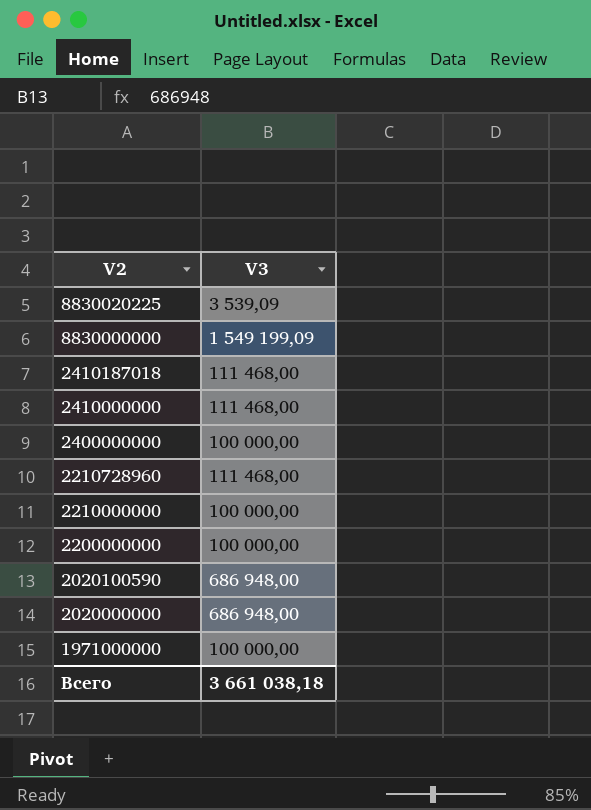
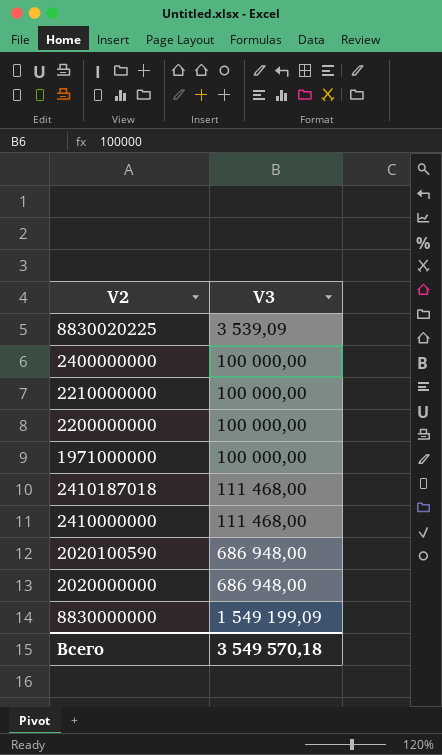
row order: V2 descending -> V3 ascending
row 2210728960: 111 468,00 -> none
Всего | V3: 3 661 038,18 -> 3 549 570,18

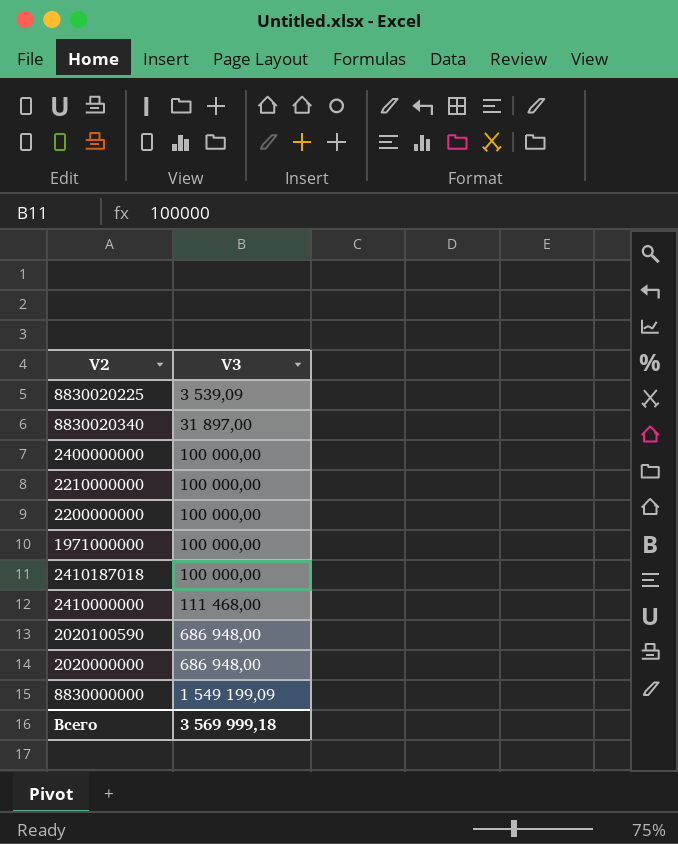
row 8830020340: none -> 31 897,00
2410187018 | V3: 111 468,00 -> 100 000,00
Всего | V3: 3 549 570,18 -> 3 569 999,18

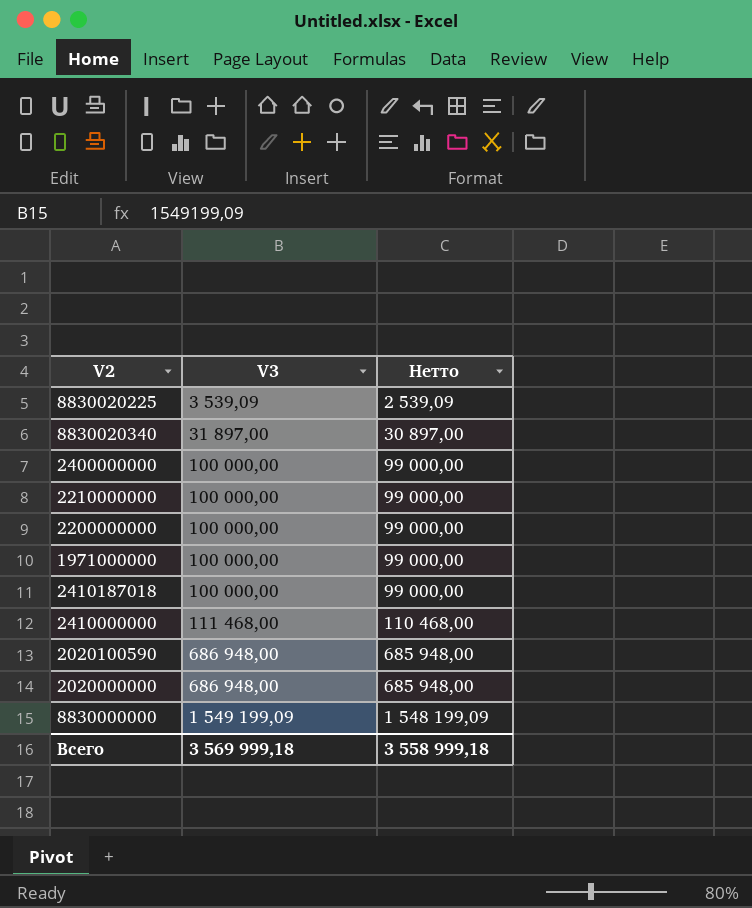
column Нетто | formula: none -> [V3] - 1000

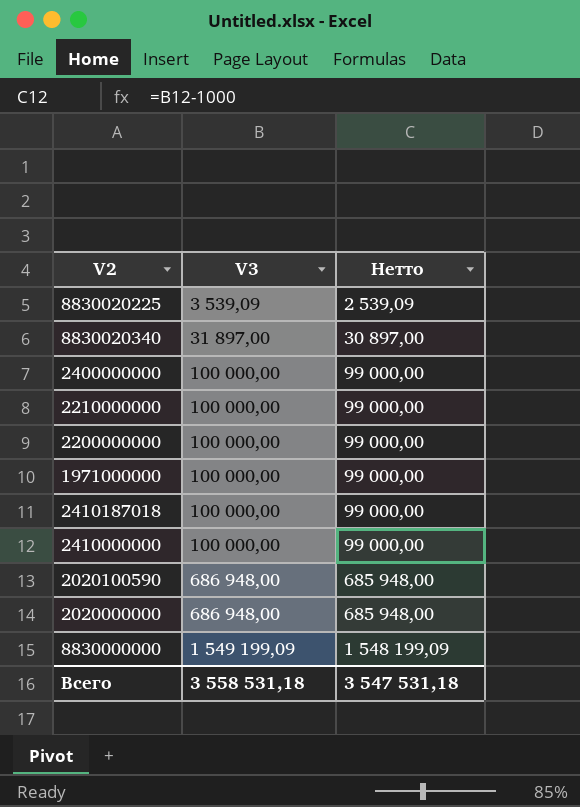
2410000000 | V3: 111 468,00 -> 100 000,00
2410000000 | Нетто: 110 468,00 -> 99 000,00
Всего | V3: 3 569 999,18 -> 3 558 531,18
Всего | Нетто: 3 558 999,18 -> 3 547 531,18

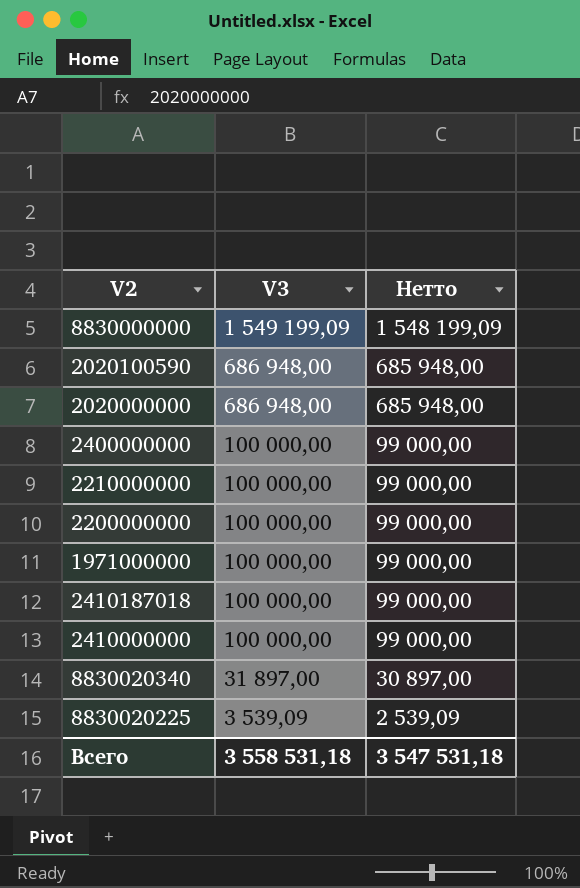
row order: V3 ascending -> V3 descending

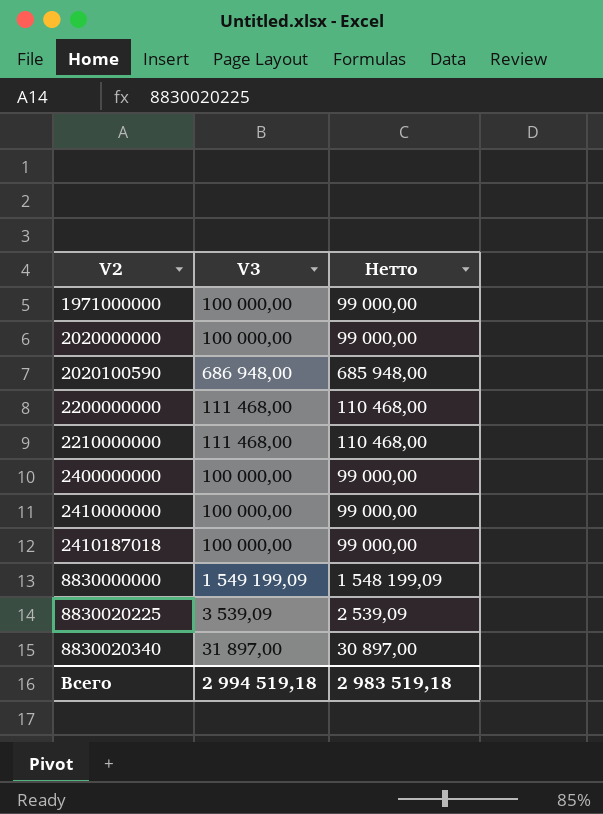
row order: V3 descending -> V2 ascending
2020000000 | V3: 686 948,00 -> 100 000,00
2020000000 | Нетто: 685 948,00 -> 99 000,00
2200000000 | V3: 100 000,00 -> 111 468,00
2200000000 | Нетто: 99 000,00 -> 110 468,00
2210000000 | V3: 100 000,00 -> 111 468,00
2210000000 | Нетто: 99 000,00 -> 110 468,00
Всего | V3: 3 558 531,18 -> 2 994 519,18
Всего | Нетто: 3 547 531,18 -> 2 983 519,18

